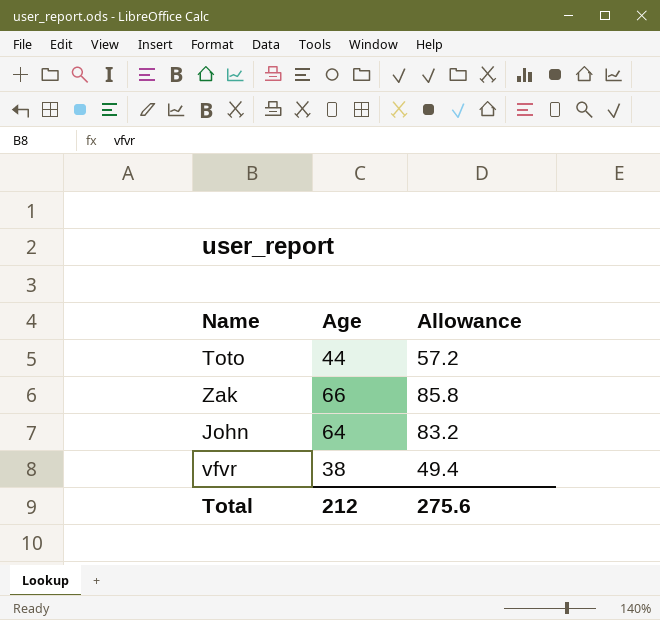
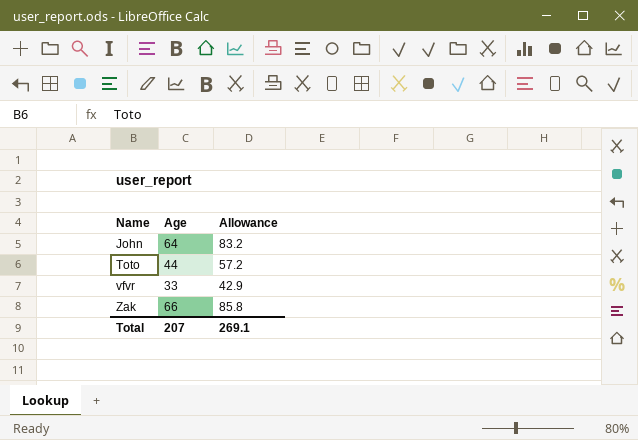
row order: none -> Name ascending
vfvr | Age: 38 -> 33
vfvr | Allowance: 49.4 -> 42.9
Total | Age: 212 -> 207
Total | Allowance: 275.6 -> 269.1

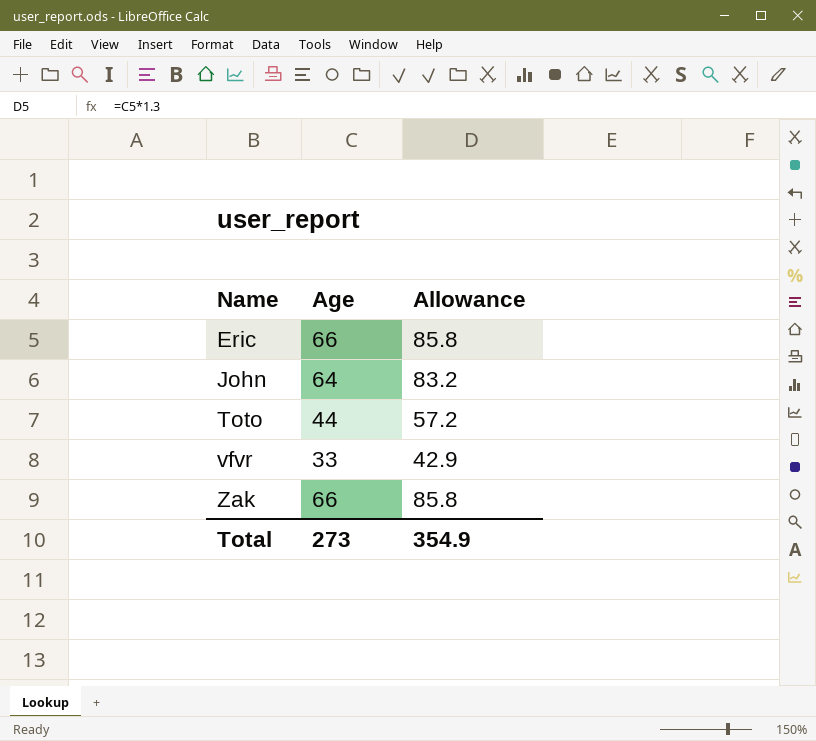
row Eric: none -> 66 | 85.8
Total | Age: 207 -> 273
Total | Allowance: 269.1 -> 354.9

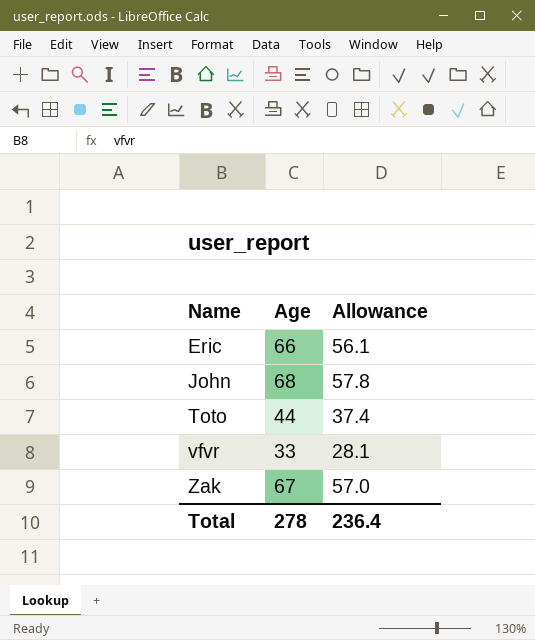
column Allowance | formula: [Age] * 1.3 -> [Age] * 0.85
John | Age: 64 -> 68
Zak | Age: 66 -> 67
Total | Age: 273 -> 278
Total | Allowance: 354.9 -> 236.4

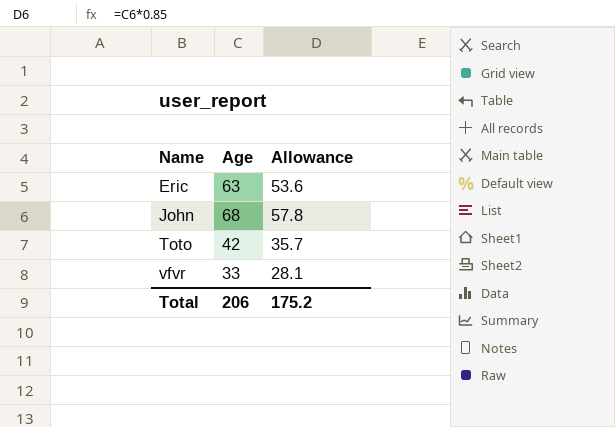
row Zak: 67 | 57.0 -> none
Eric | Age: 66 -> 63
Eric | Allowance: 56.1 -> 53.6
Toto | Age: 44 -> 42
Toto | Allowance: 37.4 -> 35.7
Total | Age: 278 -> 206
Total | Allowance: 236.4 -> 175.2

